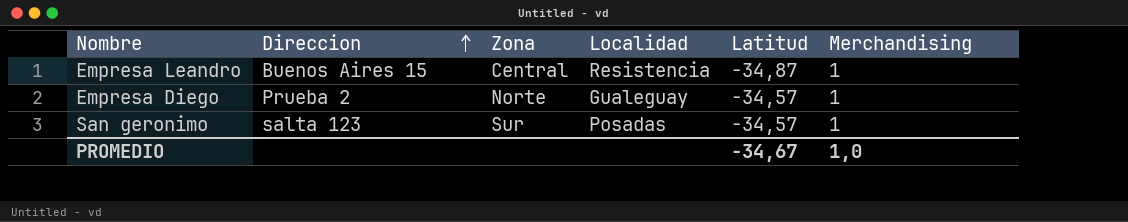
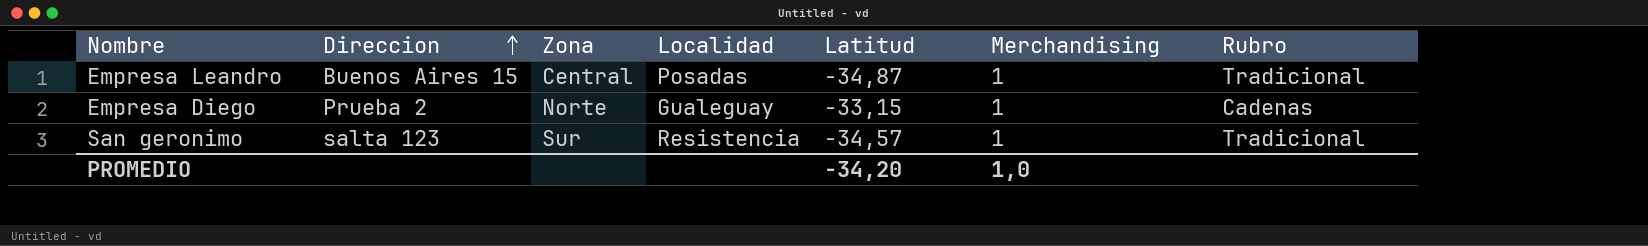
column Rubro | position: none -> 7
Empresa Leandro | Localidad: Resistencia -> Posadas
Empresa Diego | Latitud: -34,57 -> -33,15
San geronimo | Localidad: Posadas -> Resistencia
PROMEDIO | Latitud: -34,67 -> -34,20

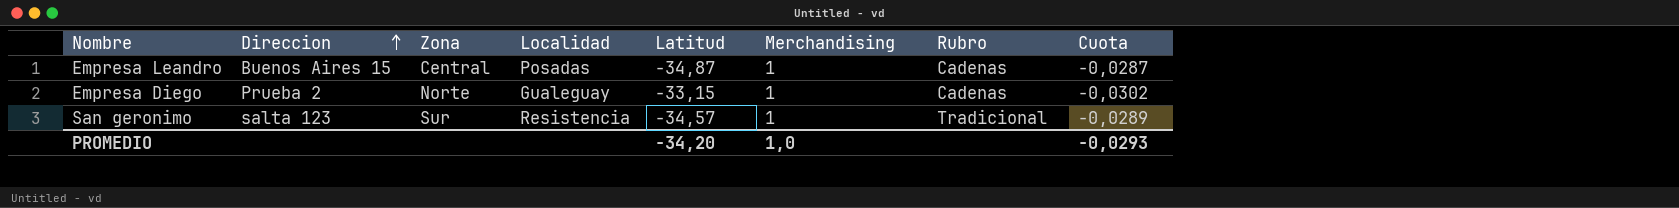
column Cuota | formula: none -> [Merchandising] / [Latitud]
Empresa Leandro | Rubro: Tradicional -> Cadenas

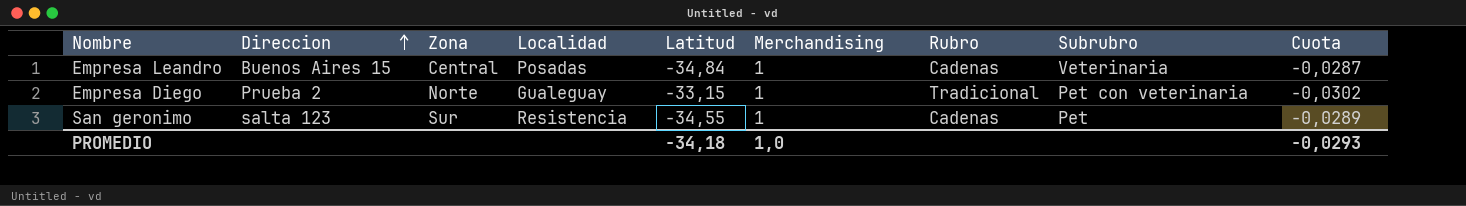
column Subrubro | position: none -> 8
Empresa Leandro | Latitud: -34,87 -> -34,84
Empresa Diego | Rubro: Cadenas -> Tradicional
San geronimo | Latitud: -34,57 -> -34,55
San geronimo | Rubro: Tradicional -> Cadenas
PROMEDIO | Latitud: -34,20 -> -34,18

